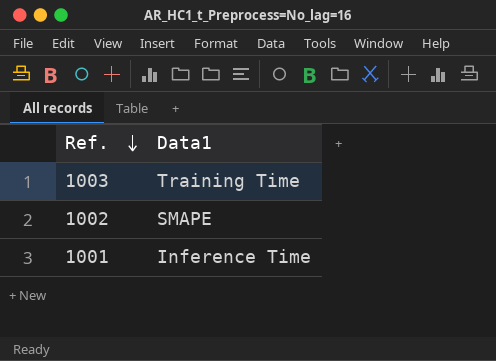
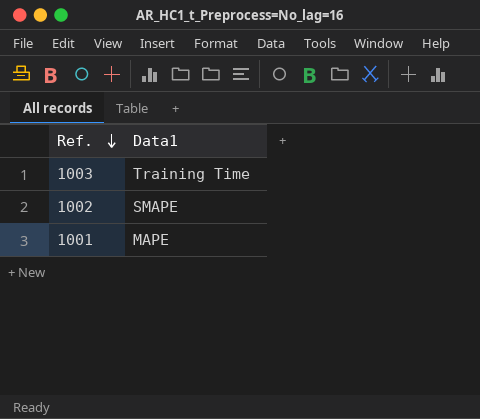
1001 | Data1: Inference Time -> MAPE

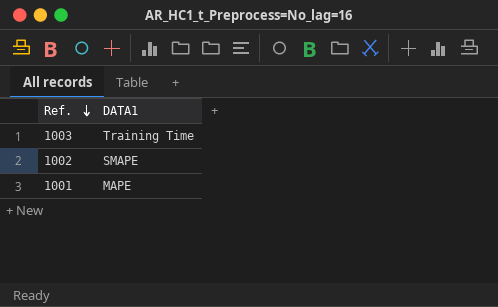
column name: Data1 -> DATA1

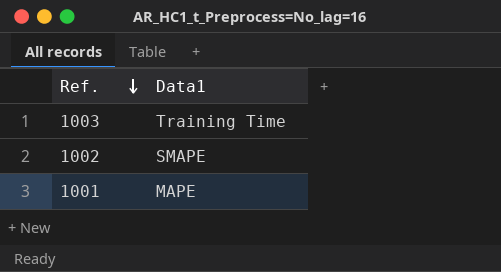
column name: DATA1 -> Data1

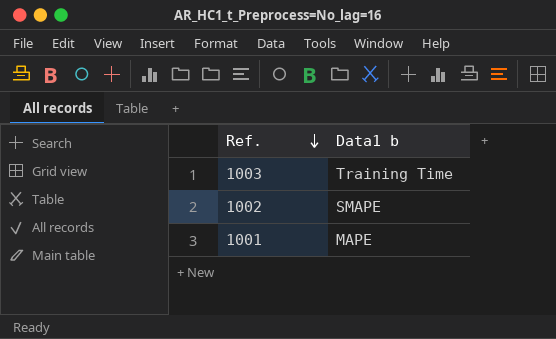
column name: Data1 -> Data1 b

